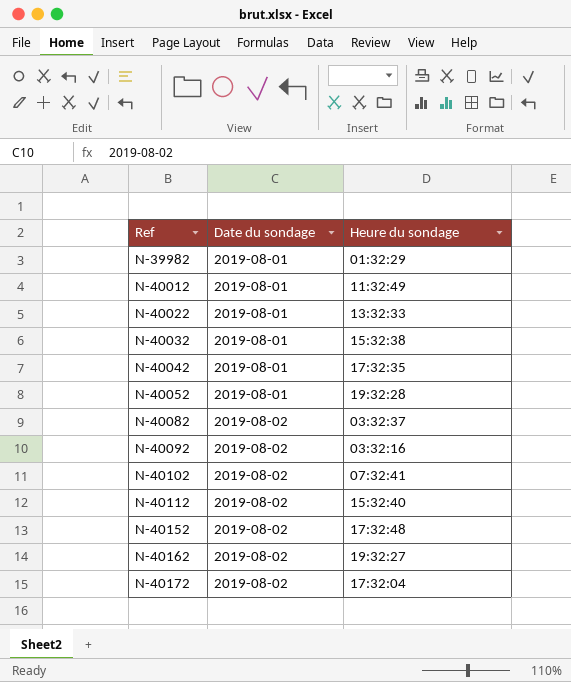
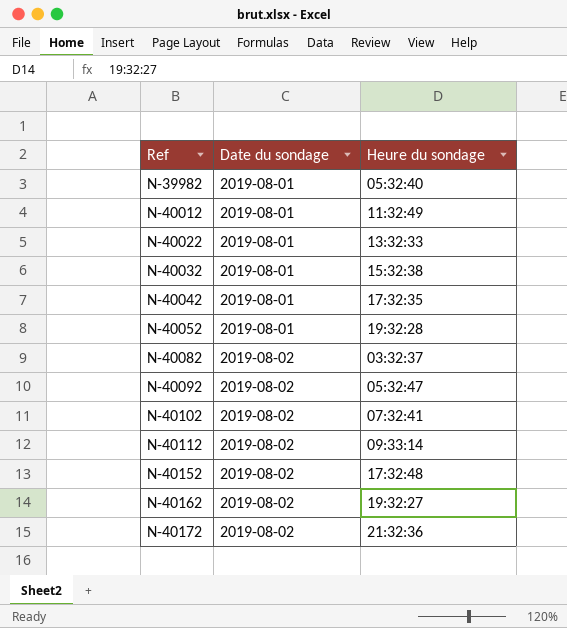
N-39982 | Heure du sondage: 01:32:29 -> 05:32:40
N-40092 | Heure du sondage: 03:32:16 -> 05:32:47
N-40112 | Heure du sondage: 15:32:40 -> 09:33:14
N-40172 | Heure du sondage: 17:32:04 -> 21:32:36

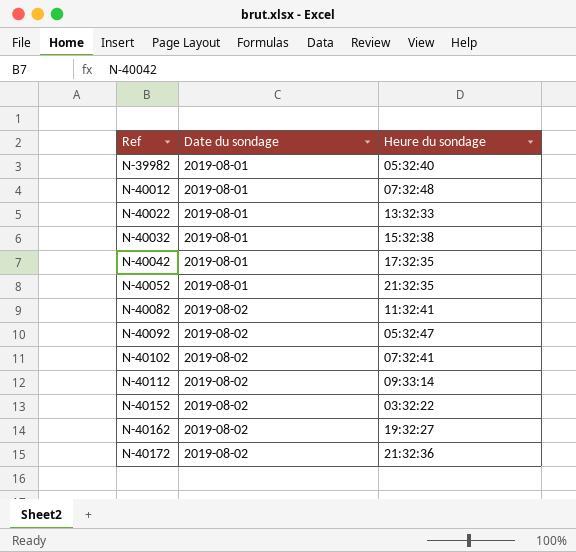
N-40012 | Heure du sondage: 11:32:49 -> 07:32:48
N-40052 | Heure du sondage: 19:32:28 -> 21:32:35
N-40082 | Heure du sondage: 03:32:37 -> 11:32:41
N-40152 | Heure du sondage: 17:32:48 -> 03:32:22

